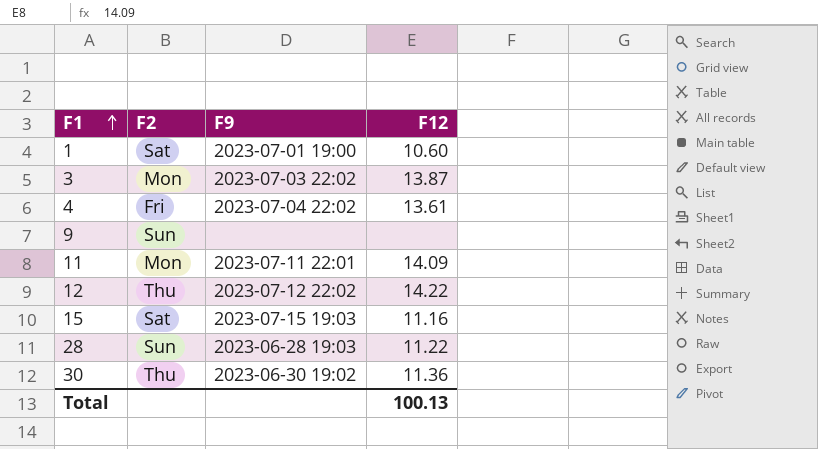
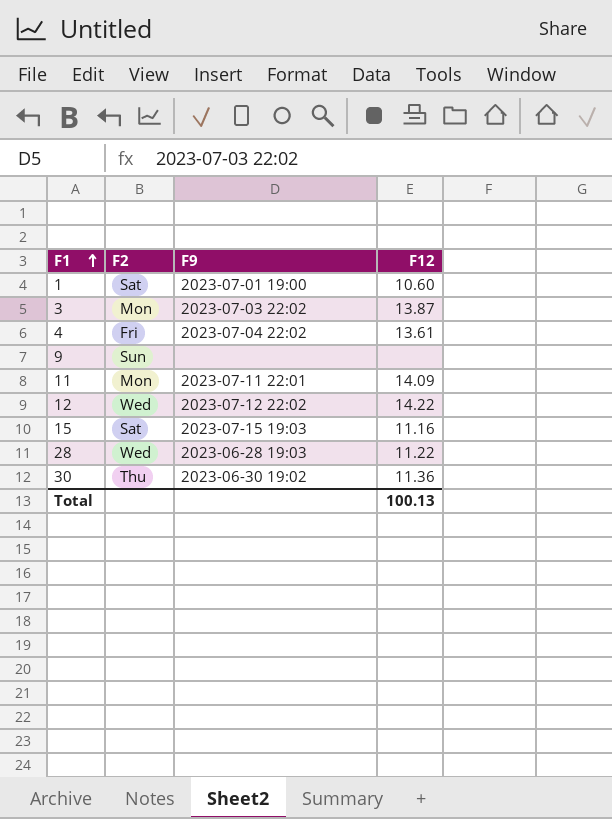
12 | F2: Thu -> Wed
28 | F2: Sun -> Wed

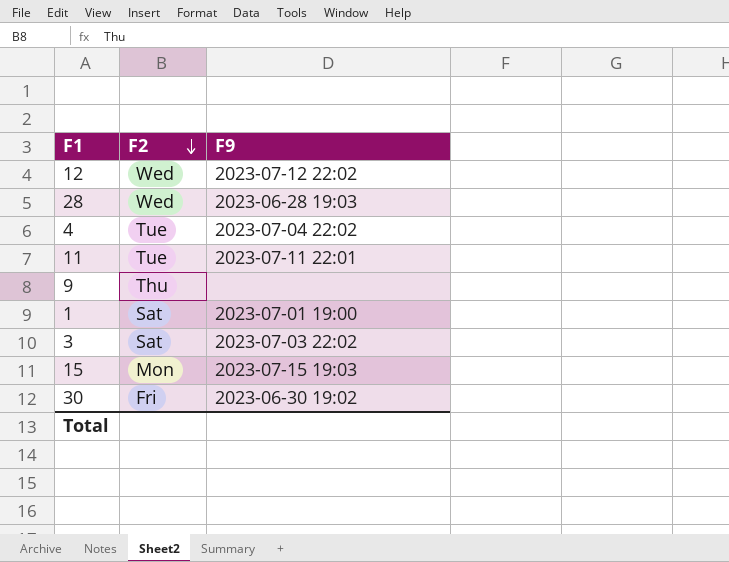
row order: F1 ascending -> F2 descending
column F12 | position: 4 -> none
4 | F2: Fri -> Tue
11 | F2: Mon -> Tue
9 | F2: Sun -> Thu
3 | F2: Mon -> Sat
15 | F2: Sat -> Mon
30 | F2: Thu -> Fri

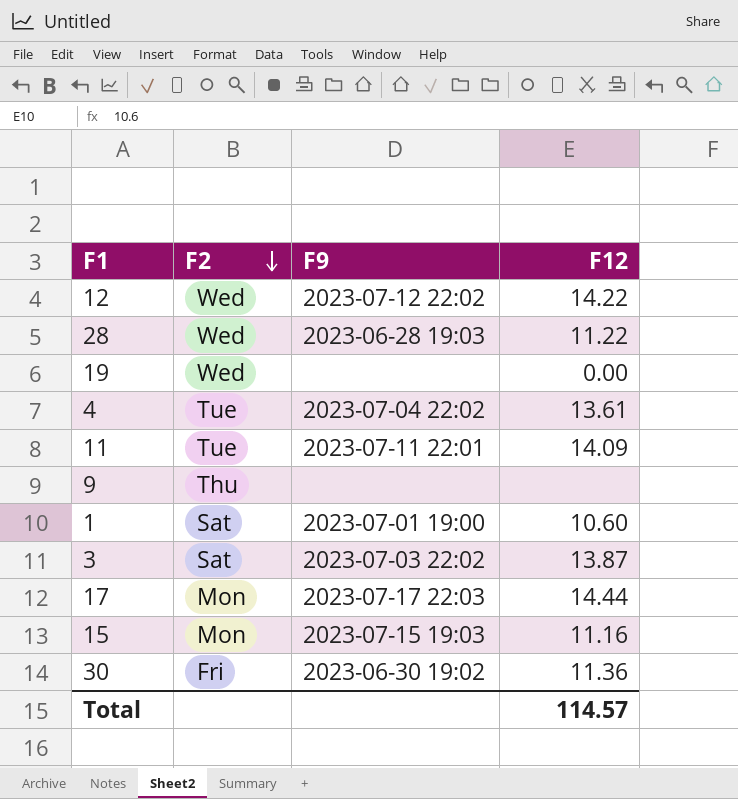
column F12 | position: none -> 4
row 19: none -> Wed | none | 0.00
row 17: none -> Mon | 2023-07-17 22:03 | 14.44

